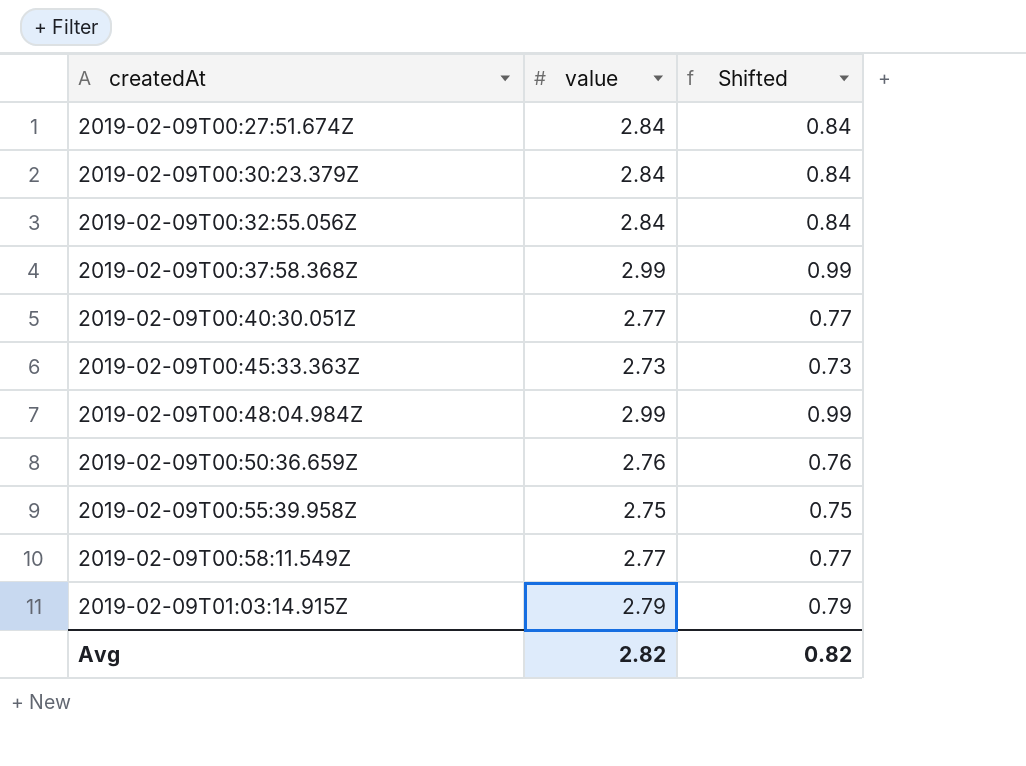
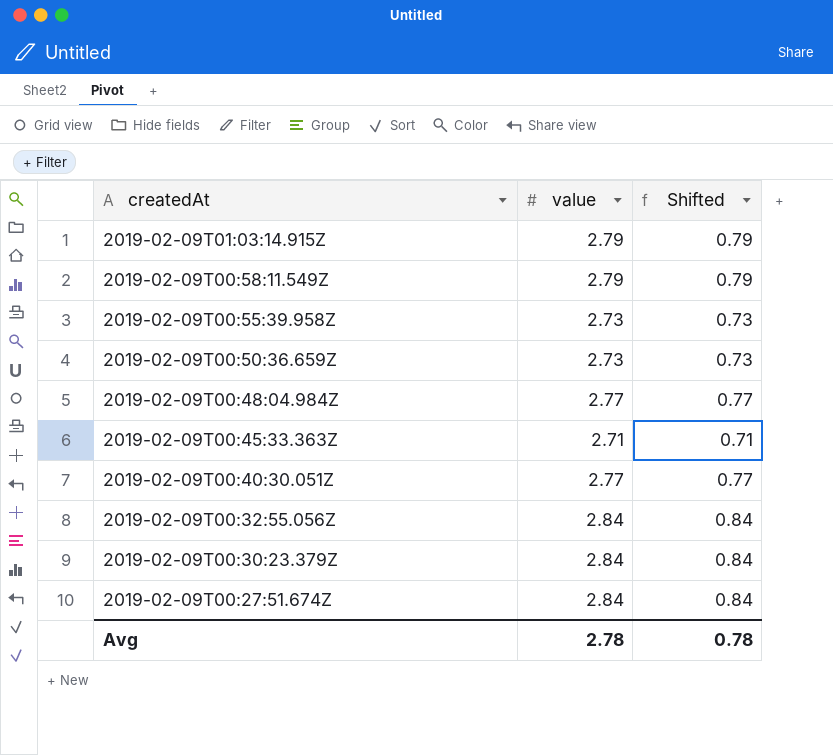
row order: createdAt ascending -> createdAt descending
row 2019-02-09T00:37:58.368Z: 2.99 | 0.99 -> none
2019-02-09T00:58:11.549Z | value: 2.77 -> 2.79
2019-02-09T00:58:11.549Z | Shifted: 0.77 -> 0.79
2019-02-09T00:55:39.958Z | value: 2.75 -> 2.73
2019-02-09T00:55:39.958Z | Shifted: 0.75 -> 0.73
2019-02-09T00:50:36.659Z | value: 2.76 -> 2.73
2019-02-09T00:50:36.659Z | Shifted: 0.76 -> 0.73
2019-02-09T00:48:04.984Z | value: 2.99 -> 2.77
2019-02-09T00:48:04.984Z | Shifted: 0.99 -> 0.77
2019-02-09T00:45:33.363Z | value: 2.73 -> 2.71
2019-02-09T00:45:33.363Z | Shifted: 0.73 -> 0.71
Avg | value: 2.82 -> 2.78
Avg | Shifted: 0.82 -> 0.78

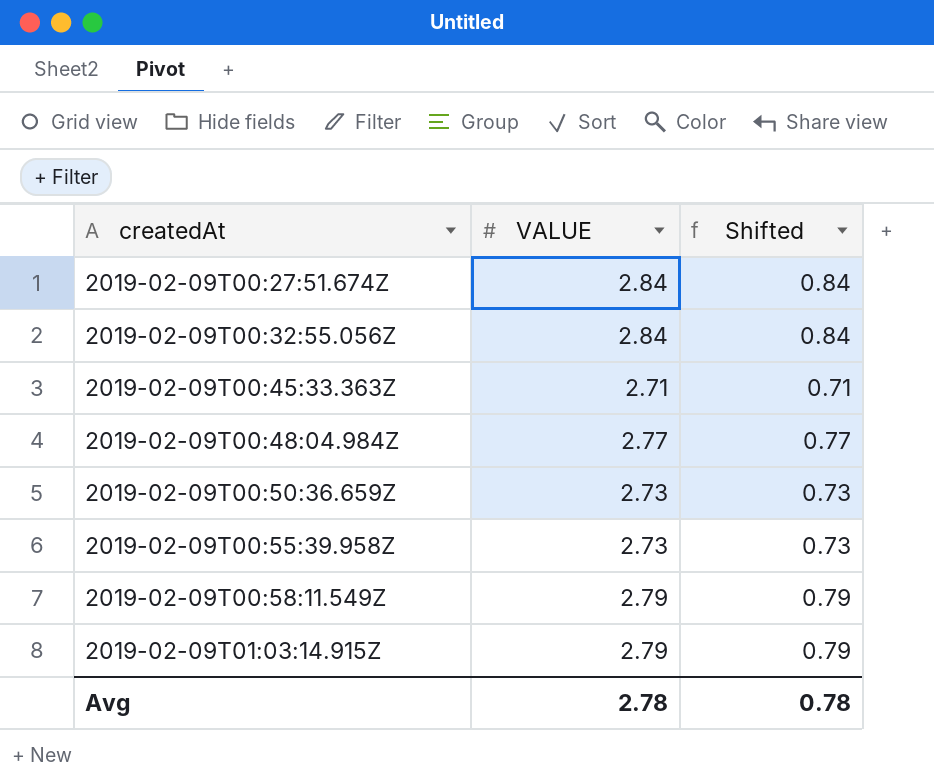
row order: createdAt descending -> createdAt ascending
column name: value -> VALUE
row 2019-02-09T00:40:30.051Z: 2.77 | 0.77 -> none
row 2019-02-09T00:30:23.379Z: 2.84 | 0.84 -> none

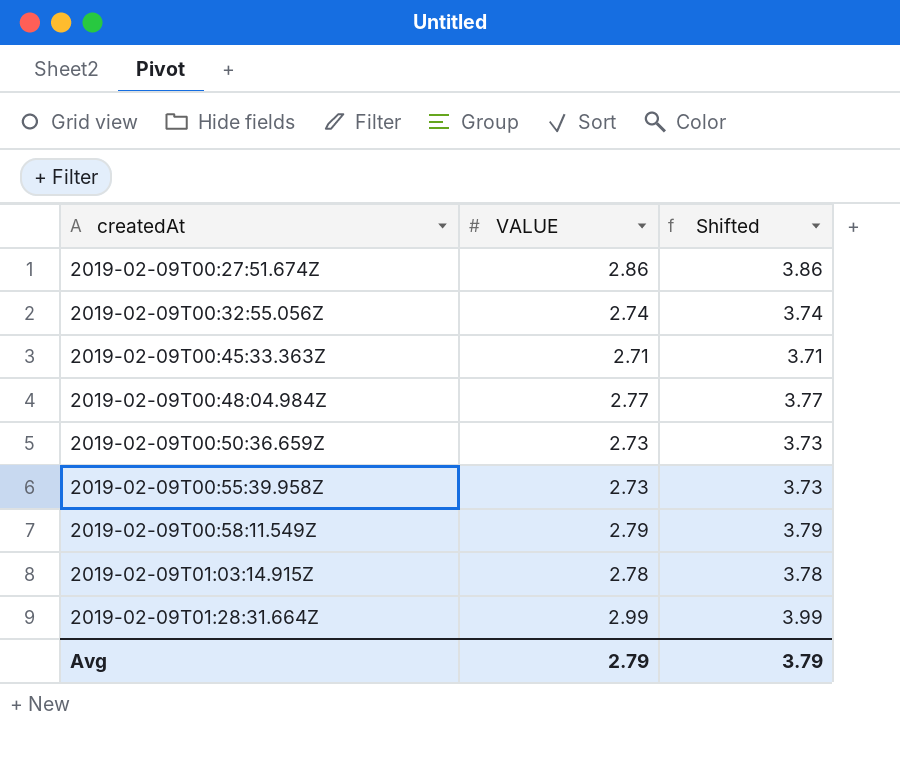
column Shifted | formula: [VALUE] - 2 -> [VALUE] + 1
2019-02-09T00:27:51.674Z | VALUE: 2.84 -> 2.86
2019-02-09T00:32:55.056Z | VALUE: 2.84 -> 2.74
2019-02-09T01:03:14.915Z | VALUE: 2.79 -> 2.78
row 2019-02-09T01:28:31.664Z: none -> 2.99 | 3.99
Avg | VALUE: 2.78 -> 2.79
Avg | Shifted: 0.78 -> 3.79

